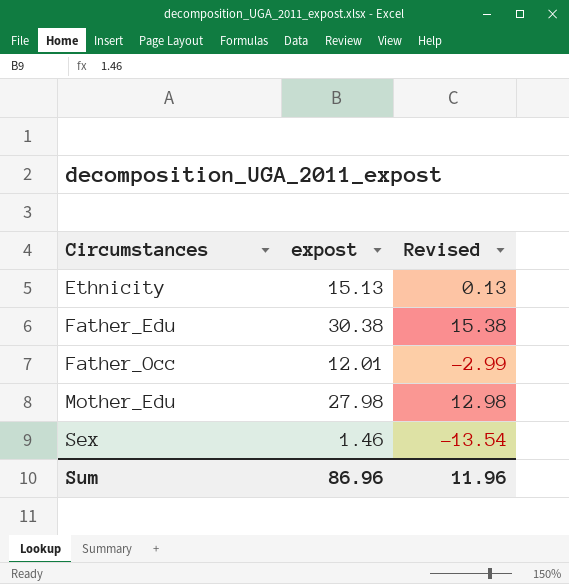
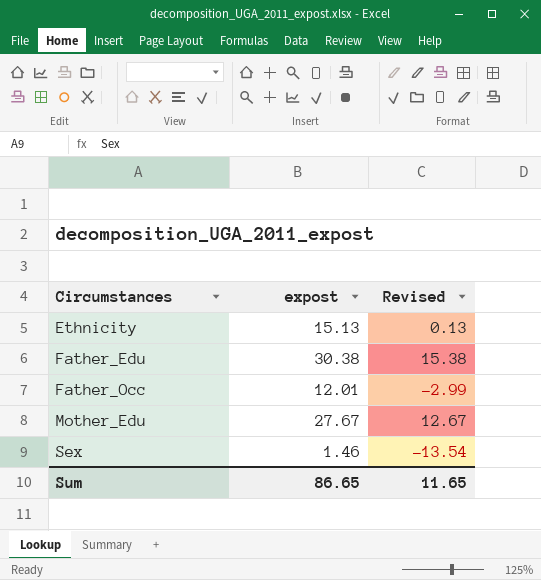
Mother_Edu | expost: 27.98 -> 27.67
Mother_Edu | Revised: 12.98 -> 12.67
Sum | expost: 86.96 -> 86.65
Sum | Revised: 11.96 -> 11.65

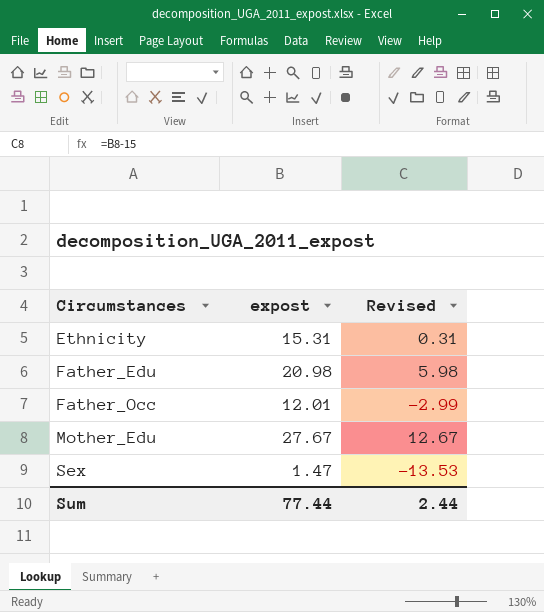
Ethnicity | expost: 15.13 -> 15.31
Ethnicity | Revised: 0.13 -> 0.31
Father_Edu | expost: 30.38 -> 20.98
Father_Edu | Revised: 15.38 -> 5.98
Sex | expost: 1.46 -> 1.47
Sex | Revised: -13.54 -> -13.53
Sum | expost: 86.65 -> 77.44
Sum | Revised: 11.65 -> 2.44

